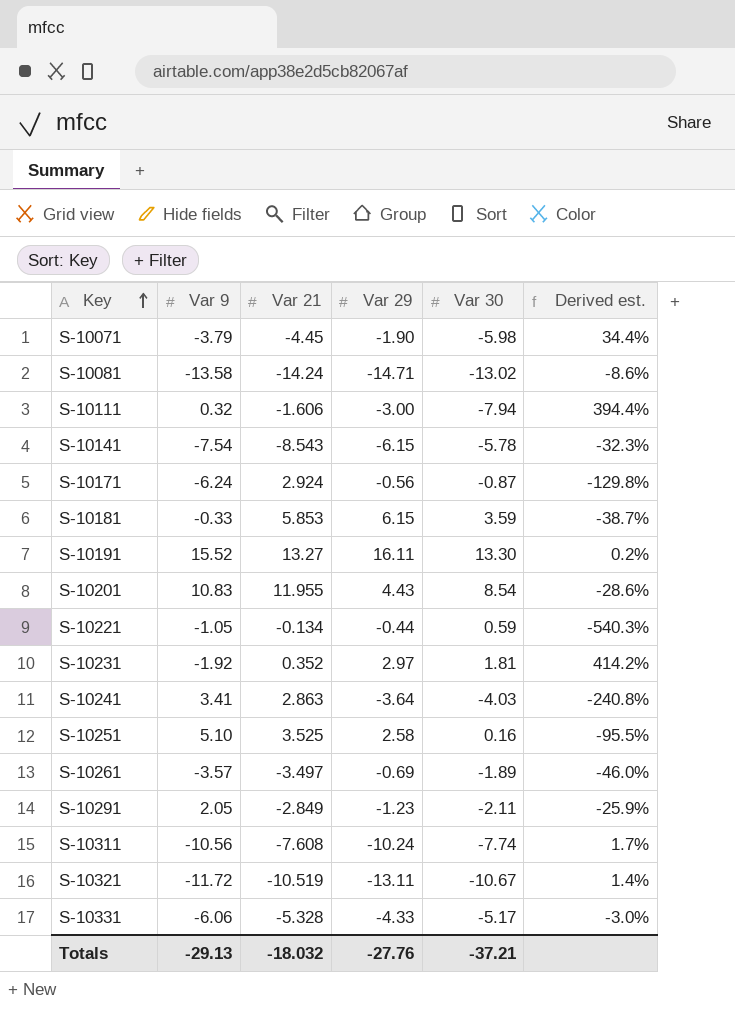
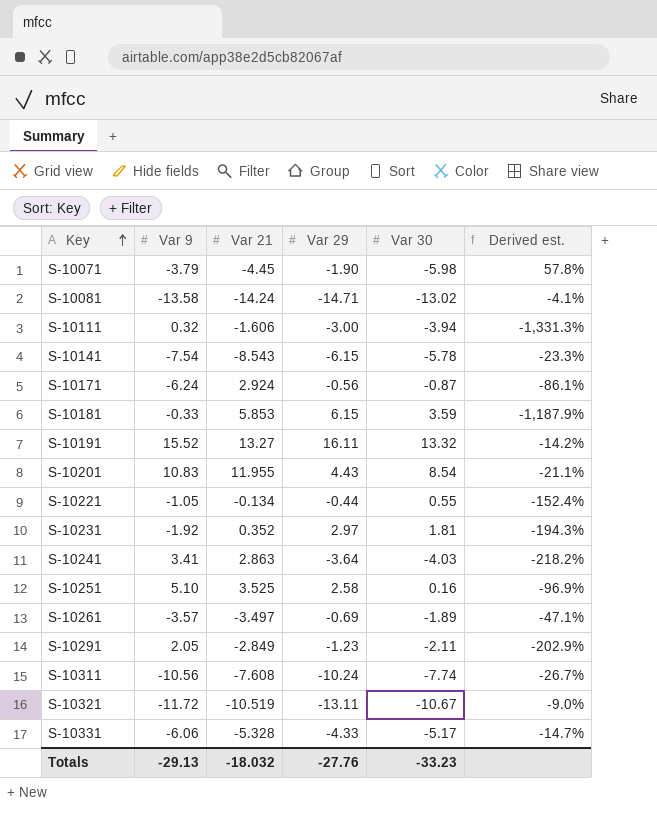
column Derived est. | formula: ([Var 30] - [Var 21]) / [Var 21] -> ([Var 30] - [Var 9]) / [Var 9]
S-10111 | Var 30: -7.94 -> -3.94
S-10191 | Var 30: 13.30 -> 13.32
S-10221 | Var 30: 0.59 -> 0.55
Totals | Var 30: -37.21 -> -33.23

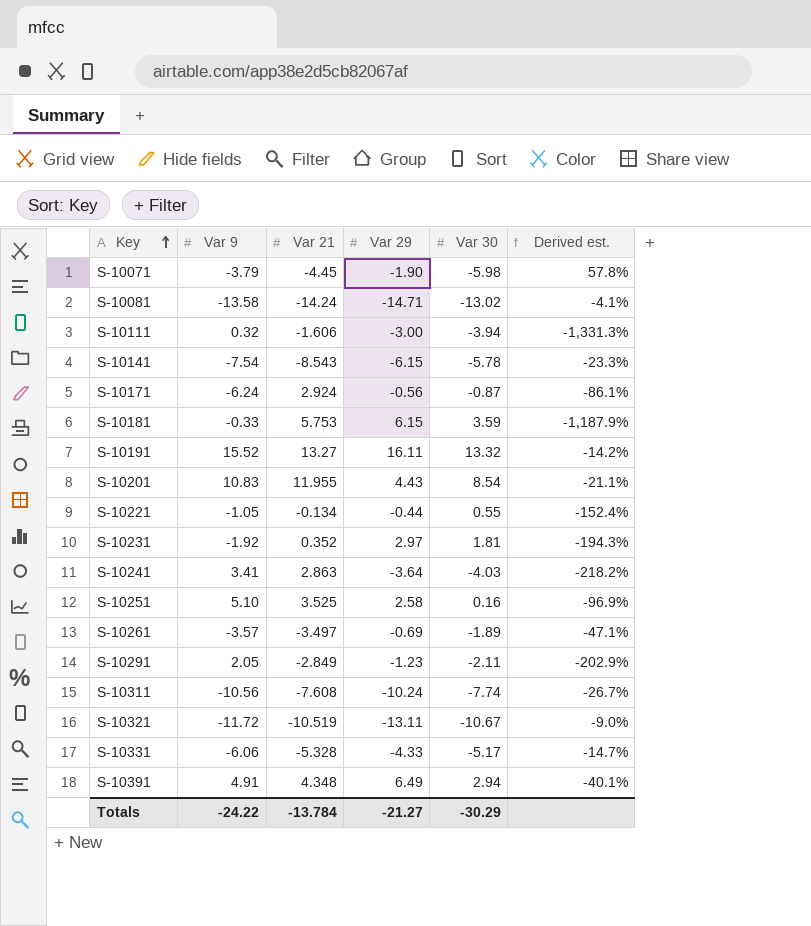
S-10181 | Var 21: 5.853 -> 5.753
row S-10391: none -> 4.91 | 4.348 | 6.49 | 2.94 | -40.1%
Totals | Var 9: -29.13 -> -24.22
Totals | Var 21: -18.032 -> -13.784
Totals | Var 29: -27.76 -> -21.27
Totals | Var 30: -33.23 -> -30.29

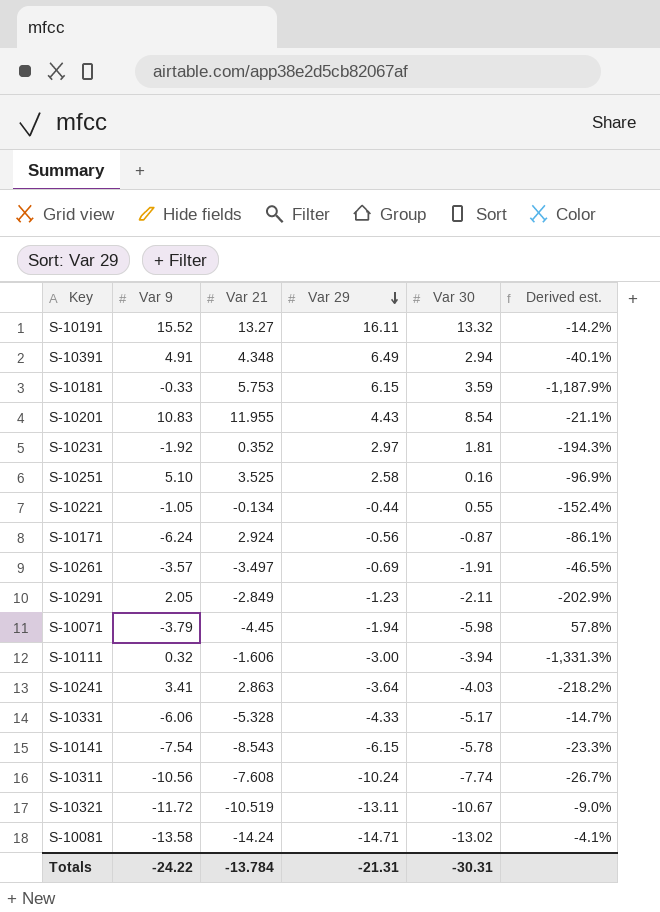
row order: Key ascending -> Var 29 descending
S-10261 | Var 30: -1.89 -> -1.91
S-10261 | Derived est.: -47.1% -> -46.5%
S-10071 | Var 29: -1.90 -> -1.94
Totals | Var 29: -21.27 -> -21.31
Totals | Var 30: -30.29 -> -30.31

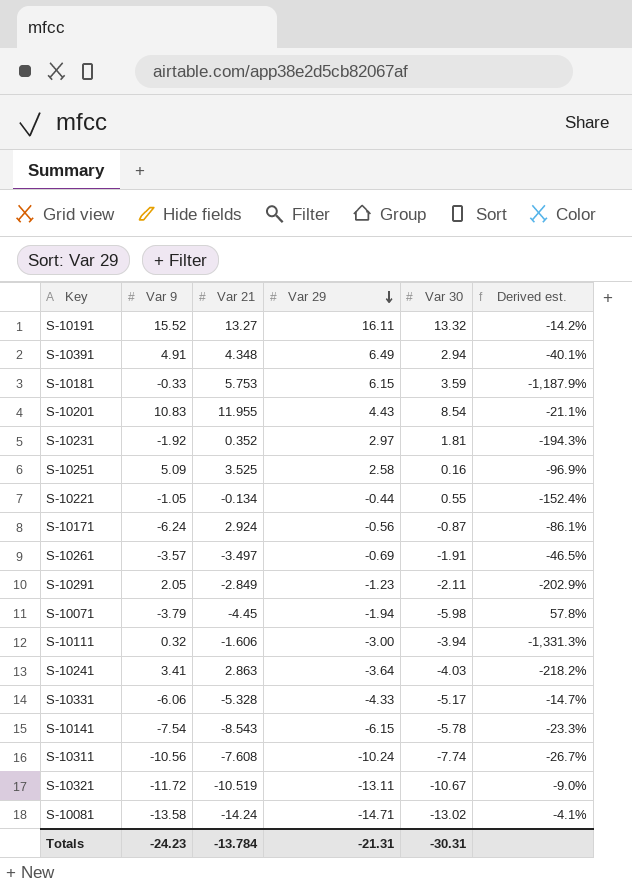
S-10251 | Var 9: 5.10 -> 5.09
Totals | Var 9: -24.22 -> -24.23

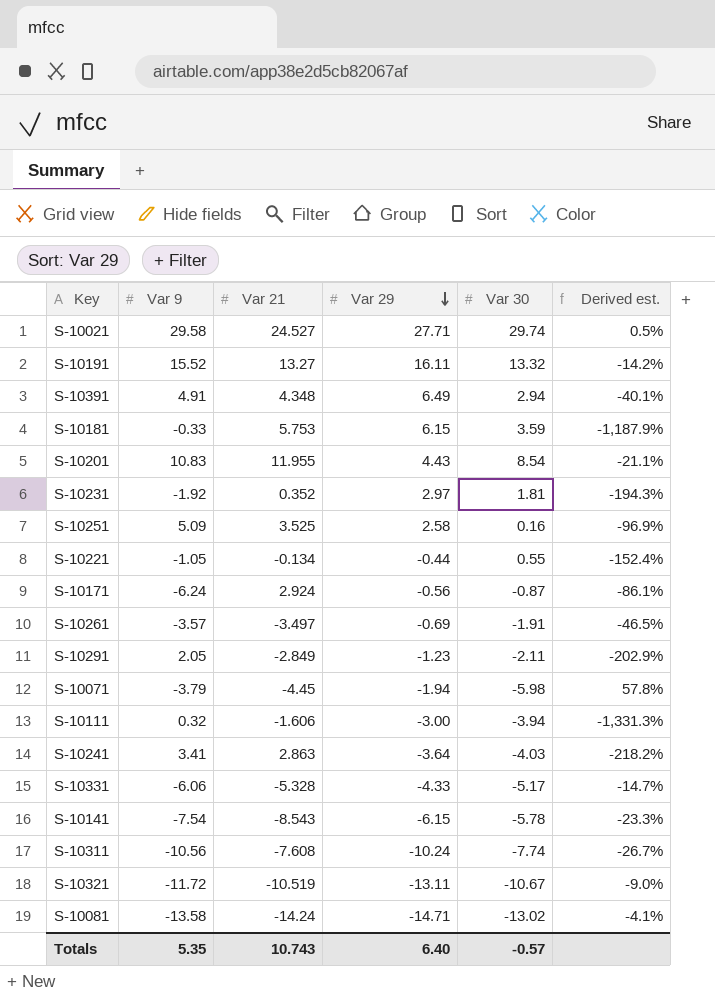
row S-10021: none -> 29.58 | 24.527 | 27.71 | 29.74 | 0.5%
Totals | Var 9: -24.23 -> 5.35
Totals | Var 21: -13.784 -> 10.743
Totals | Var 29: -21.31 -> 6.40
Totals | Var 30: -30.31 -> -0.57

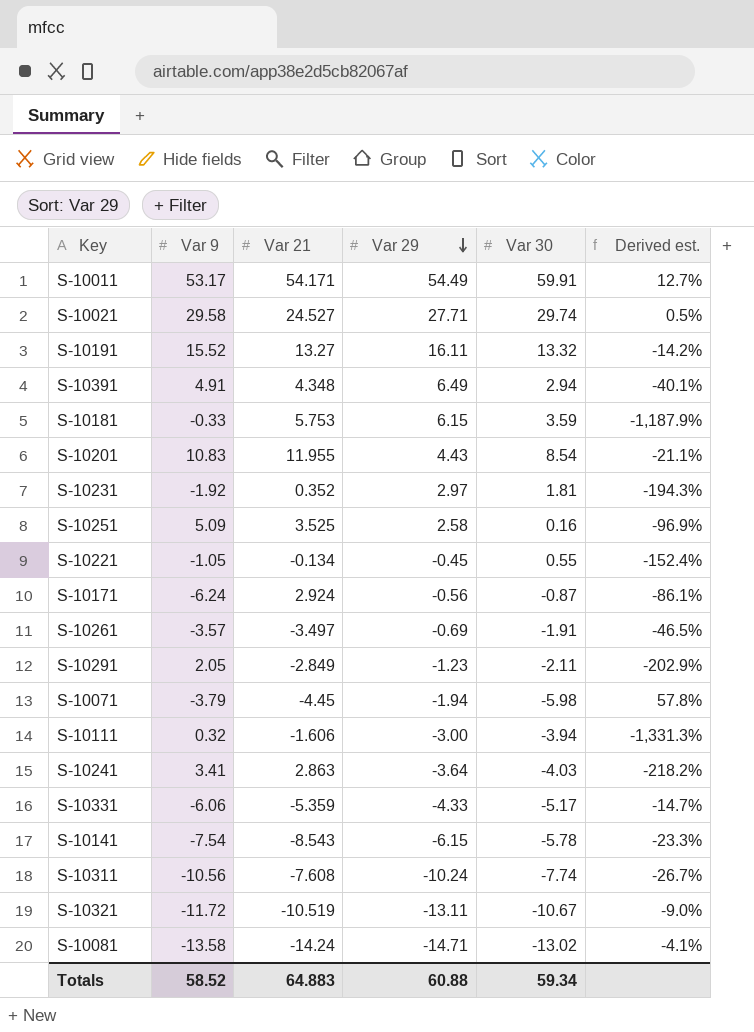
row S-10011: none -> 53.17 | 54.171 | 54.49 | 59.91 | 12.7%
S-10221 | Var 29: -0.44 -> -0.45
S-10331 | Var 21: -5.328 -> -5.359
Totals | Var 9: 5.35 -> 58.52
Totals | Var 21: 10.743 -> 64.883
Totals | Var 29: 6.40 -> 60.88
Totals | Var 30: -0.57 -> 59.34

